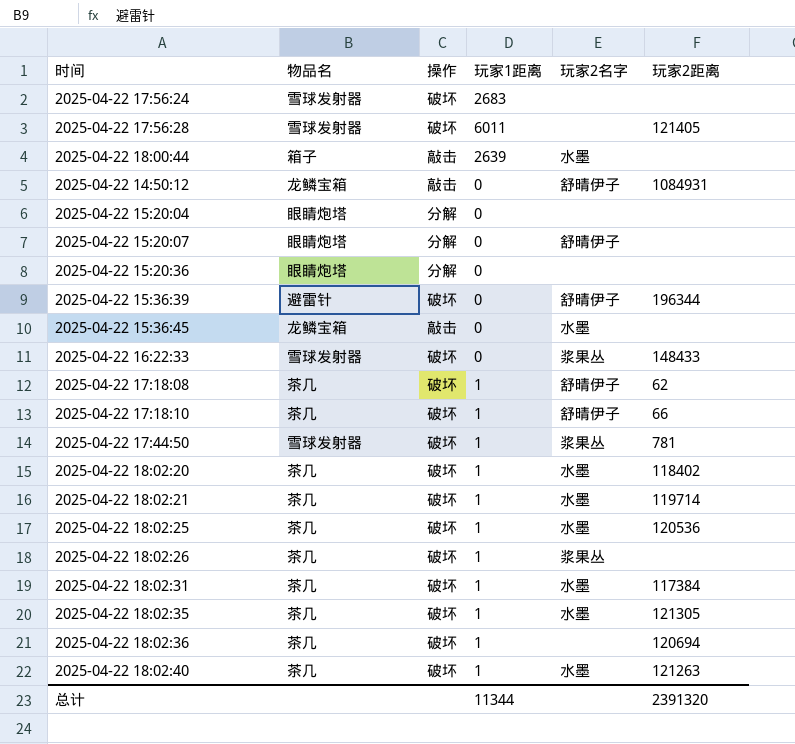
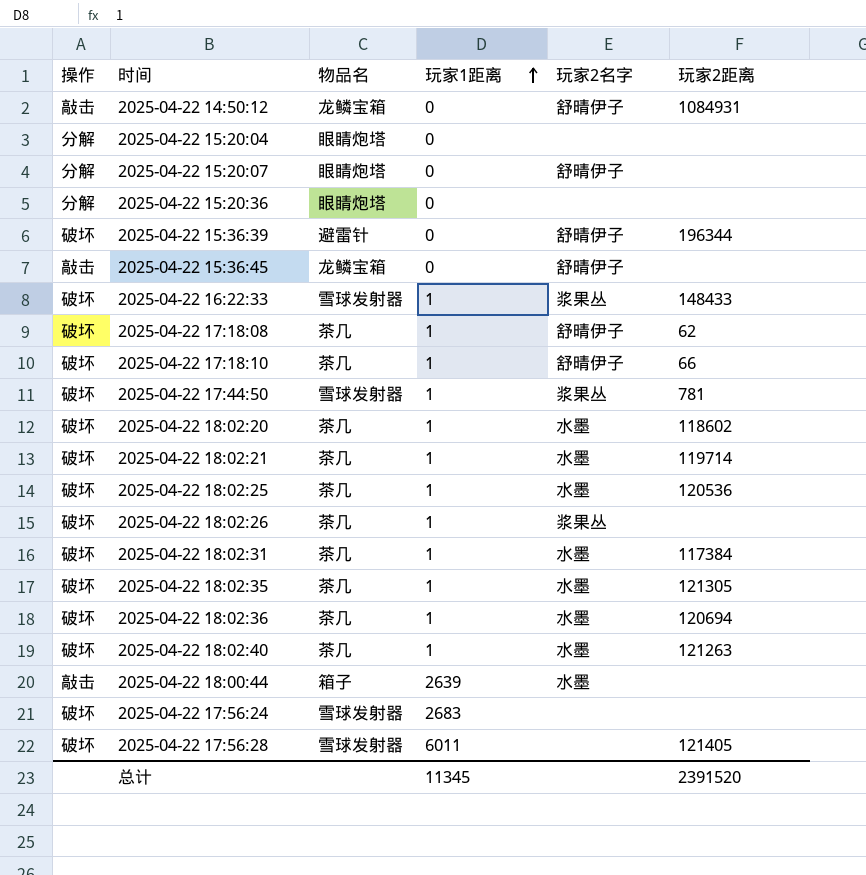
row order: none -> 玩家1距离 ascending
column 操作 | position: 3 -> 1
2025-04-22 15:36:45 | 玩家2名字: 水墨 -> 舒晴伊子
2025-04-22 16:22:33 | 玩家1距离: 0 -> 1
2025-04-22 18:02:20 | 玩家2距离: 118402 -> 118602
2025-04-22 18:02:36 | 玩家2名字: none -> 水墨
总计 | 玩家1距离: 11344 -> 11345
总计 | 玩家2距离: 2391320 -> 2391520

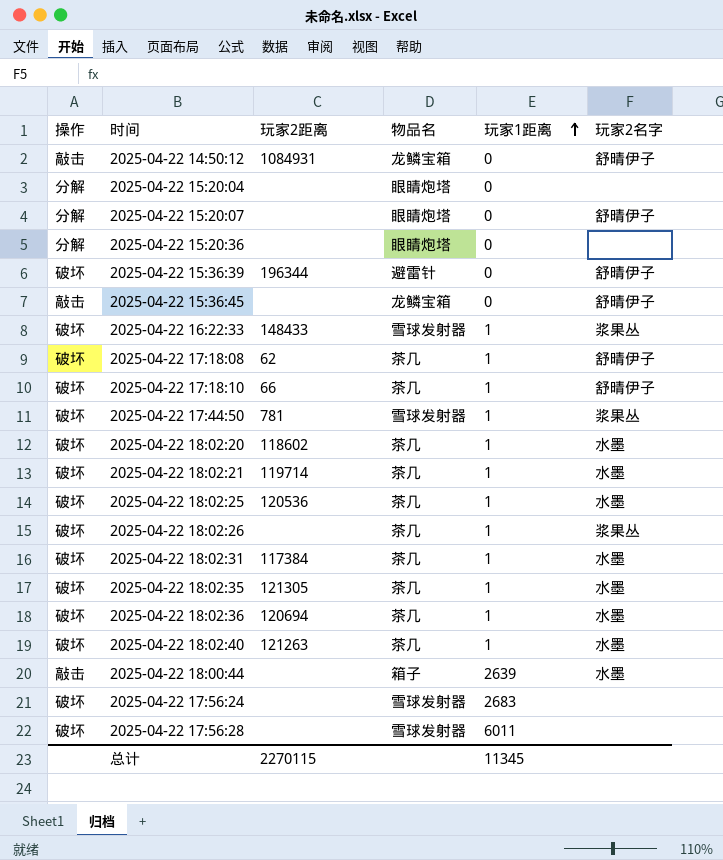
column 玩家2距离 | position: 6 -> 3
2025-04-22 17:56:28 | 玩家2距离: 121405 -> none
总计 | 玩家2距离: 2391520 -> 2270115

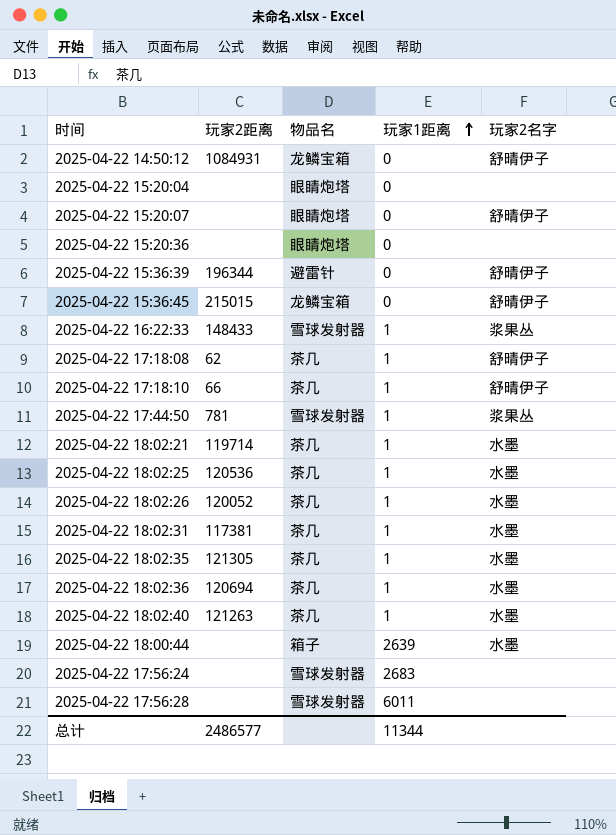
column 操作 | position: 1 -> none
row 2025-04-22 18:02:20: 破坏 | 118602 | 茶几 | 1 | 水墨 -> none
2025-04-22 15:36:45 | 玩家2距离: none -> 215015
2025-04-22 18:02:26 | 玩家2距离: none -> 120052
2025-04-22 18:02:26 | 玩家2名字: 浆果丛 -> 水墨
2025-04-22 18:02:31 | 玩家2距离: 117384 -> 117381
总计 | 玩家2距离: 2270115 -> 2486577
总计 | 玩家1距离: 11345 -> 11344

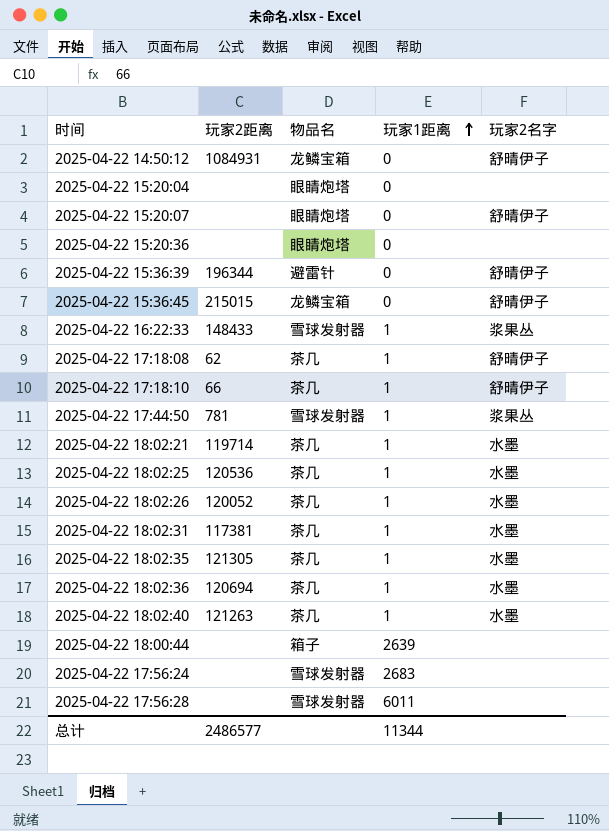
2025-04-22 18:00:44 | 玩家2名字: 水墨 -> none

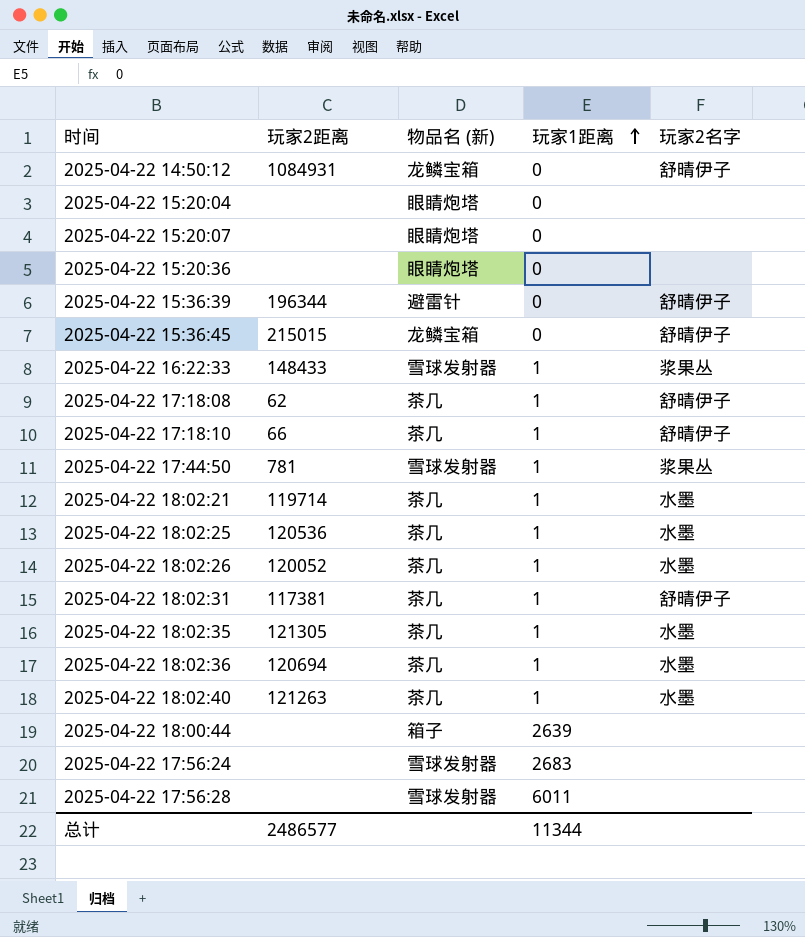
column name: 物品名 -> 物品名 (新)
2025-04-22 15:20:07 | 玩家2名字: 舒晴伊子 -> none
2025-04-22 18:02:31 | 玩家2名字: 水墨 -> 舒晴伊子

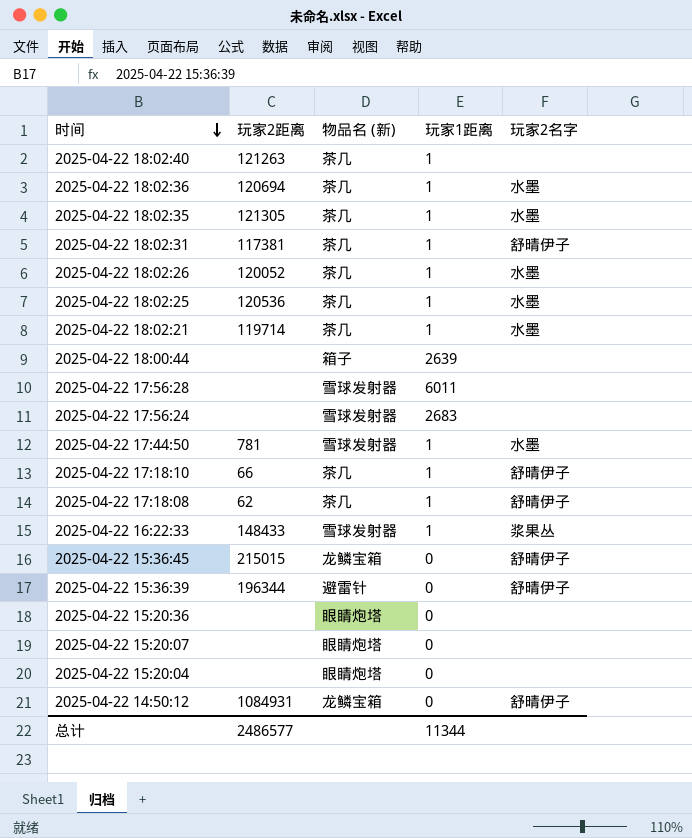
row order: 玩家1距离 ascending -> 时间 descending
2025-04-22 18:02:40 | 玩家2名字: 水墨 -> none
2025-04-22 17:44:50 | 玩家2名字: 浆果丛 -> 水墨

